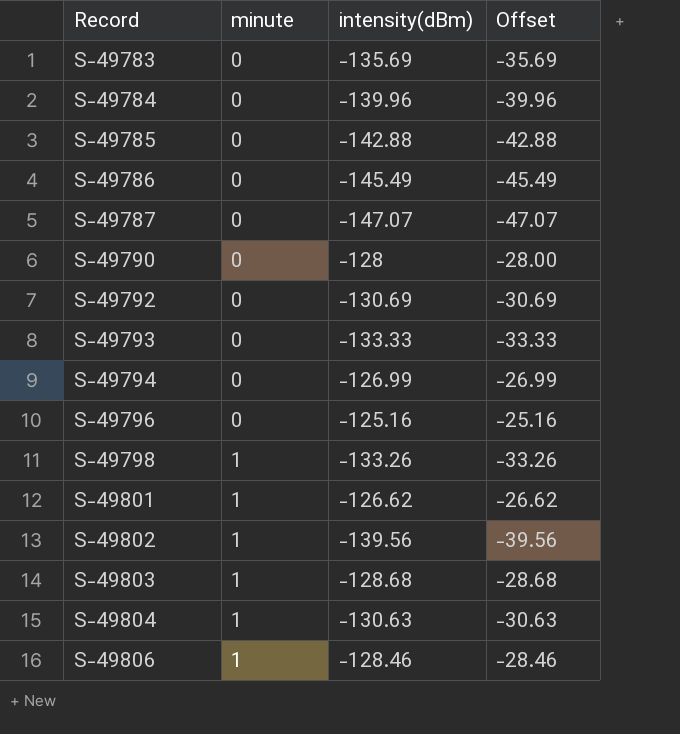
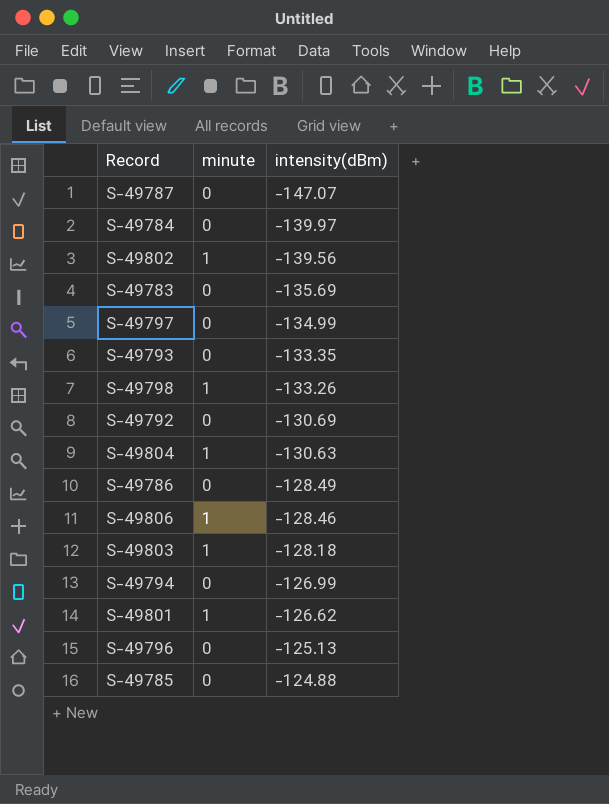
row order: Record ascending -> intensity(dBm) ascending
column Offset | formula: [intensity(dBm)] + 100 -> none
row S-49790: 0 | -128 | -28.00 -> none
S-49784 | intensity(dBm): -139.96 -> -139.97
row S-49797: none -> 0 | -134.99
S-49793 | intensity(dBm): -133.33 -> -133.35
S-49786 | intensity(dBm): -145.49 -> -128.49
S-49803 | intensity(dBm): -128.68 -> -128.18
S-49796 | intensity(dBm): -125.16 -> -125.13
S-49785 | intensity(dBm): -142.88 -> -124.88

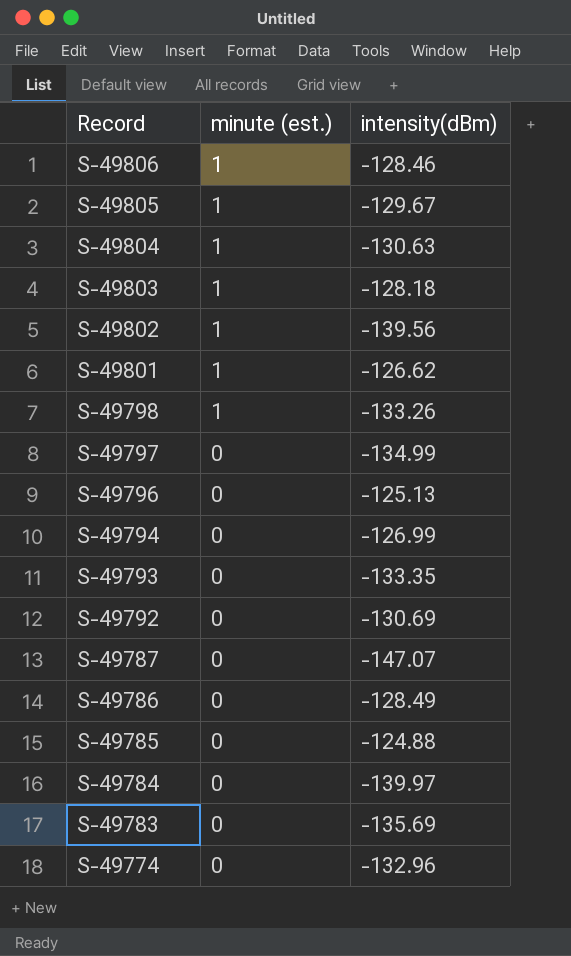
row order: intensity(dBm) ascending -> Record descending
column name: minute -> minute (est.)
row S-49805: none -> 1 | -129.67
row S-49774: none -> 0 | -132.96

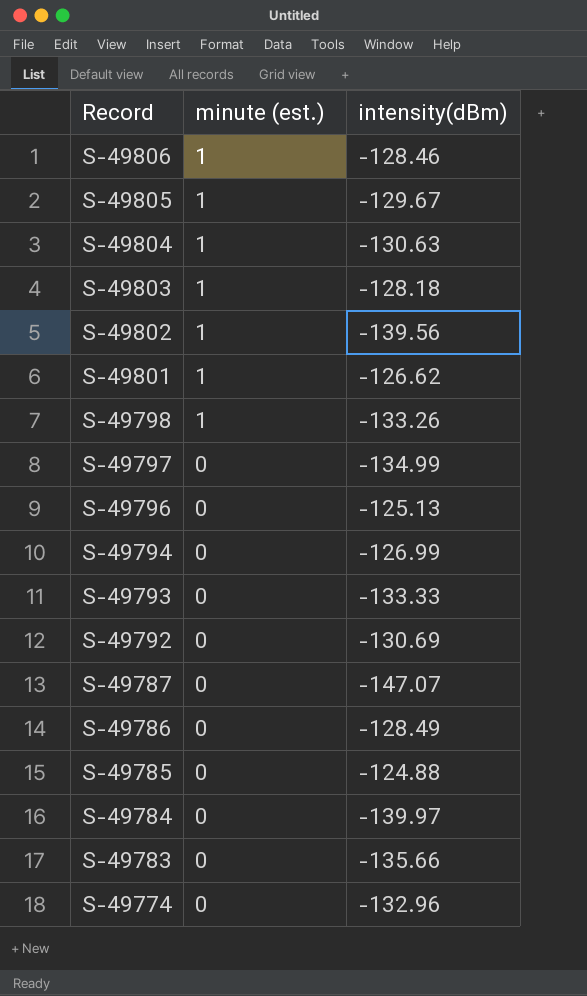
S-49793 | intensity(dBm): -133.35 -> -133.33
S-49783 | intensity(dBm): -135.69 -> -135.66

